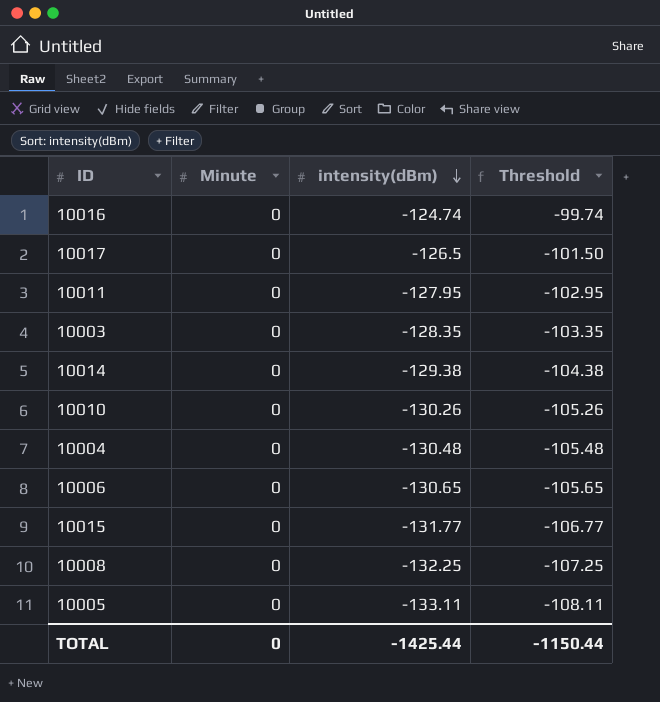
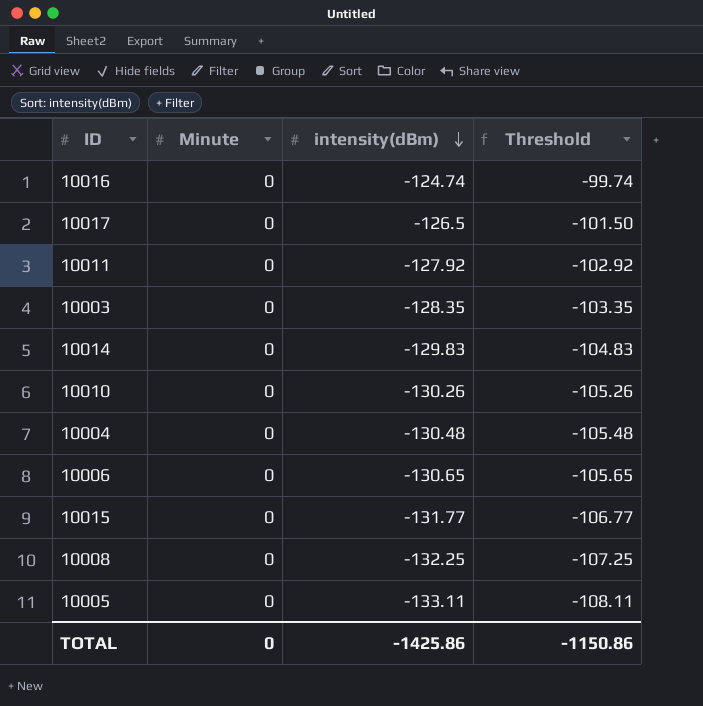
10011 | intensity(dBm): -127.95 -> -127.92
10011 | Threshold: -102.95 -> -102.92
10014 | intensity(dBm): -129.38 -> -129.83
10014 | Threshold: -104.38 -> -104.83
TOTAL | intensity(dBm): -1425.44 -> -1425.86
TOTAL | Threshold: -1150.44 -> -1150.86

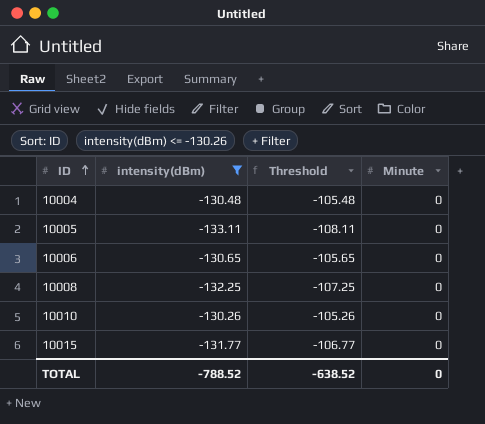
filter: none -> intensity(dBm) <= -130.26
row order: intensity(dBm) descending -> ID ascending
column Minute | position: 2 -> 4
TOTAL | intensity(dBm): -1425.86 -> -788.52
TOTAL | Threshold: -1150.86 -> -638.52

